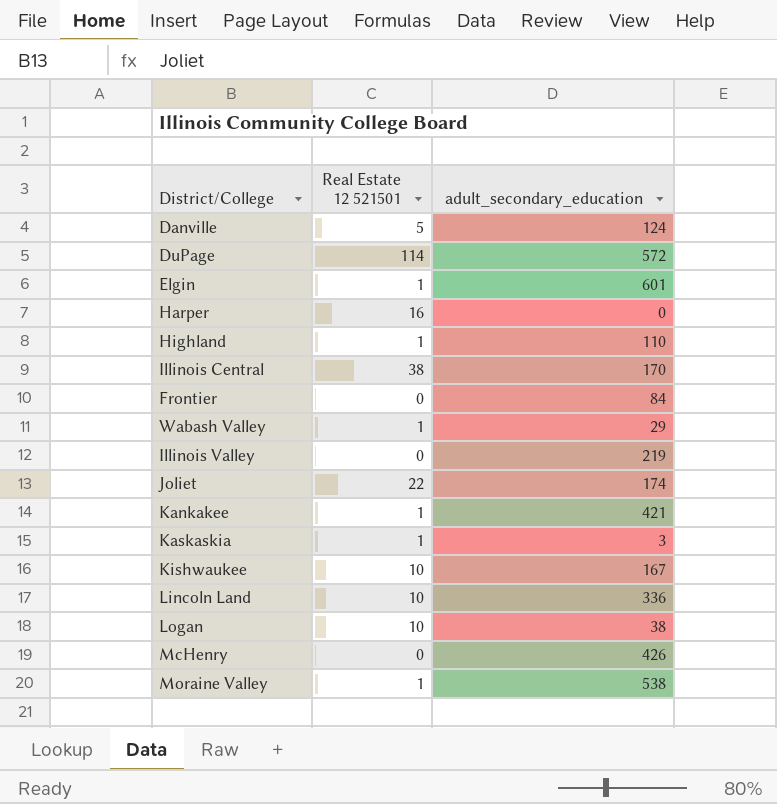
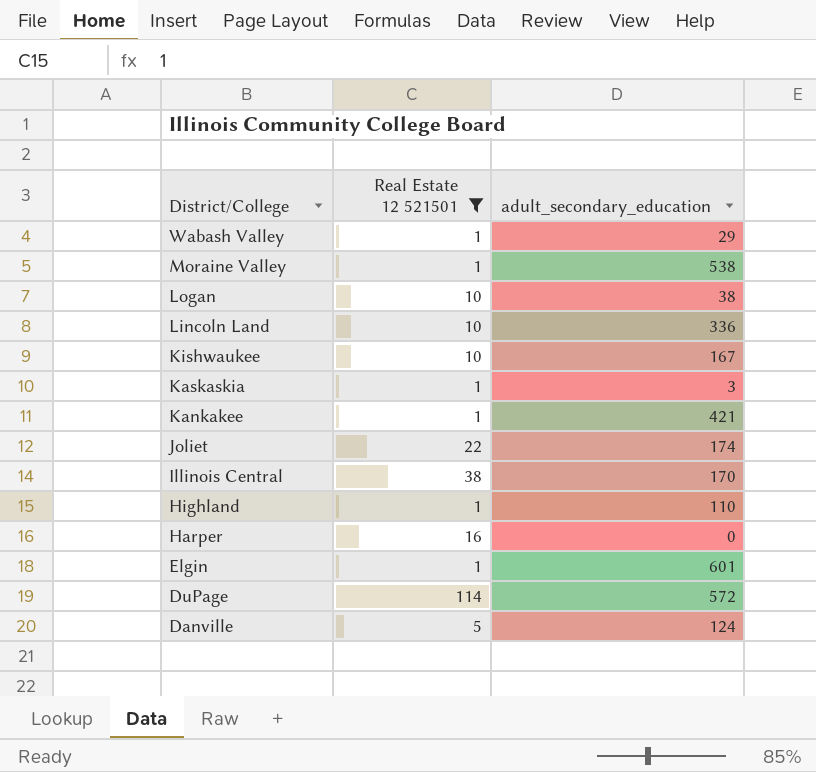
filter: none -> Real Estate 12 521501 != 0
row order: none -> District/College descending

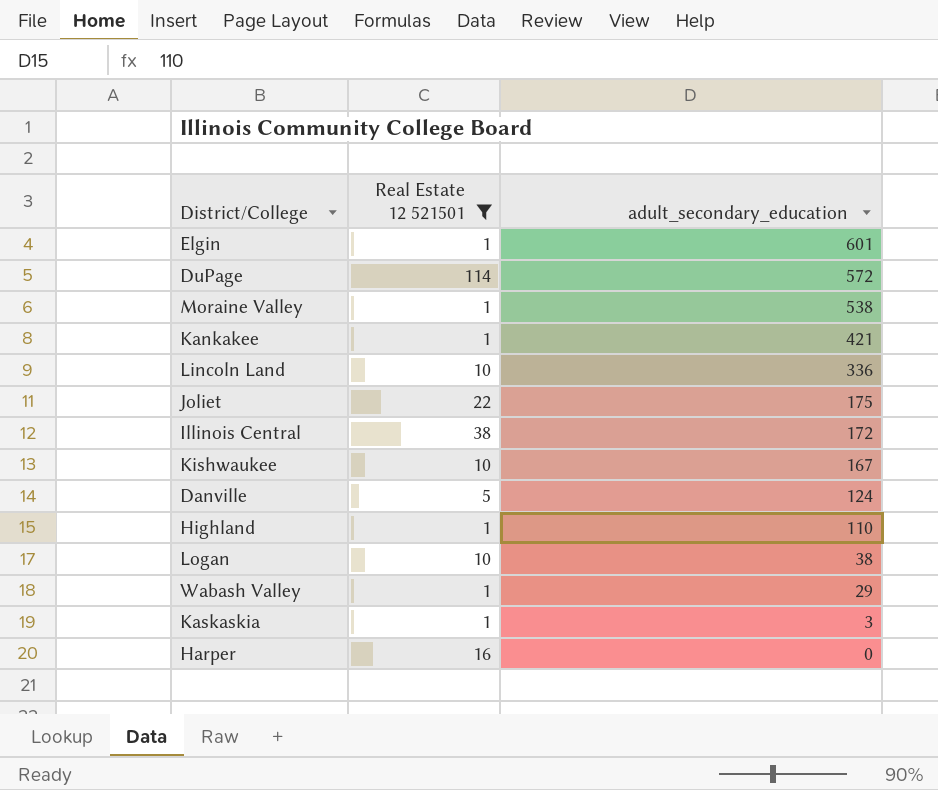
row order: District/College descending -> adult_secondary_education descending
Joliet | adult_secondary_education: 174 -> 175
Illinois Central | adult_secondary_education: 170 -> 172

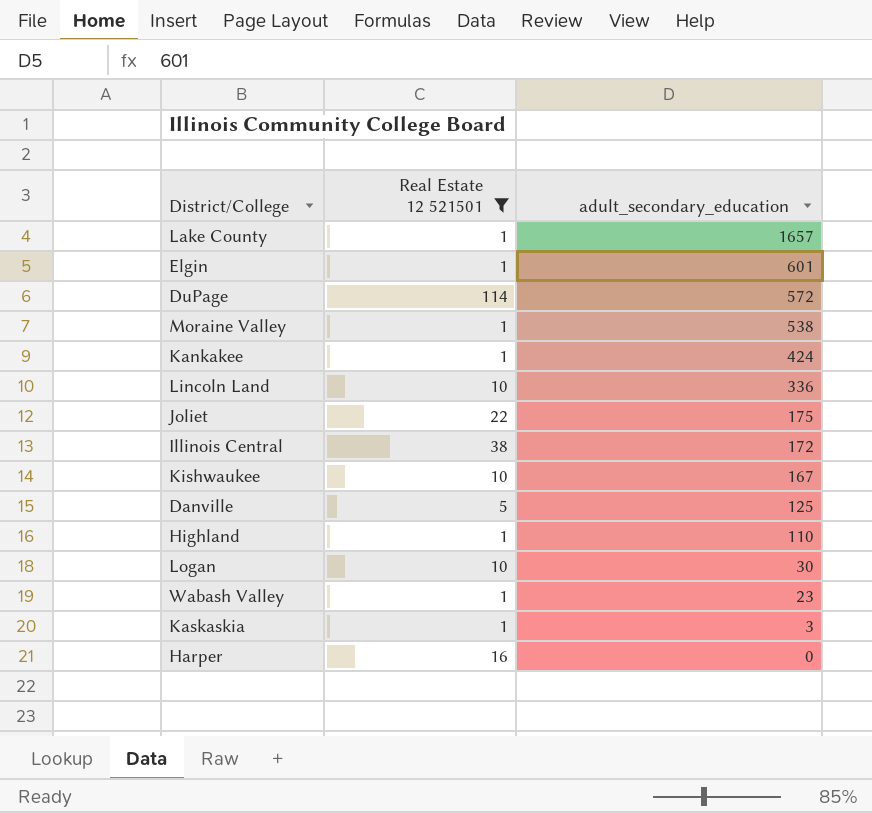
row Lake County: none -> 1 | 1657
Kankakee | adult_secondary_education: 421 -> 424
Danville | adult_secondary_education: 124 -> 125
Logan | adult_secondary_education: 38 -> 30
Wabash Valley | adult_secondary_education: 29 -> 23

